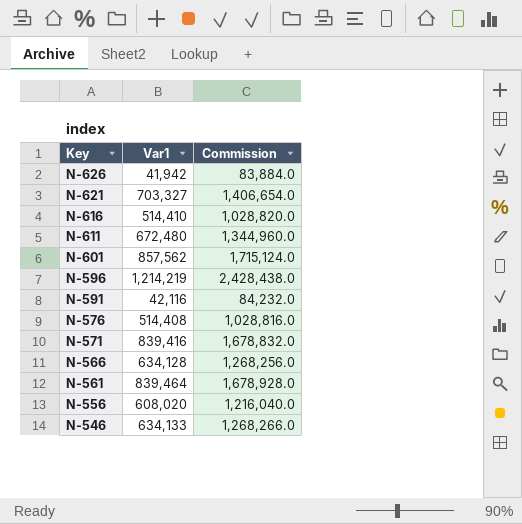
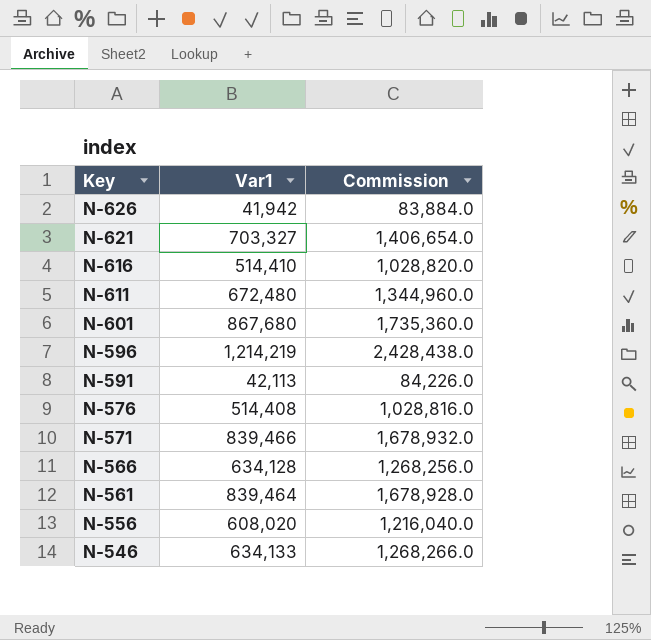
N-601 | Var1: 857,562 -> 867,680
N-601 | Commission: 1,715,124.0 -> 1,735,360.0
N-591 | Var1: 42,116 -> 42,113
N-591 | Commission: 84,232.0 -> 84,226.0
N-571 | Var1: 839,416 -> 839,466
N-571 | Commission: 1,678,832.0 -> 1,678,932.0

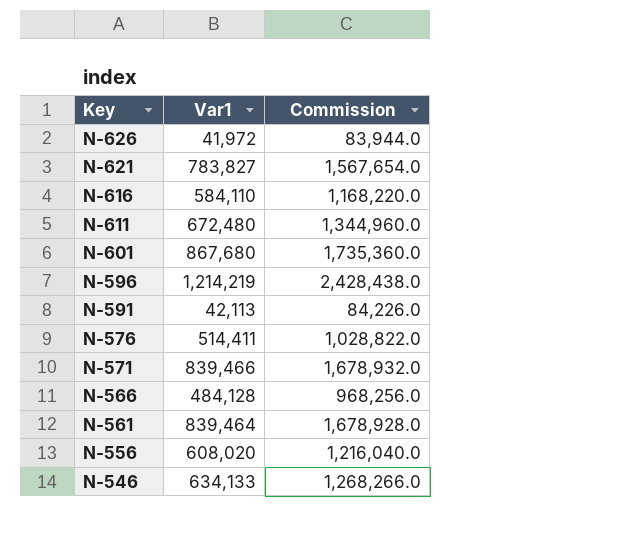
N-626 | Var1: 41,942 -> 41,972
N-626 | Commission: 83,884.0 -> 83,944.0
N-621 | Var1: 703,327 -> 783,827
N-621 | Commission: 1,406,654.0 -> 1,567,654.0
N-616 | Var1: 514,410 -> 584,110
N-616 | Commission: 1,028,820.0 -> 1,168,220.0
N-576 | Var1: 514,408 -> 514,411
N-576 | Commission: 1,028,816.0 -> 1,028,822.0
N-566 | Var1: 634,128 -> 484,128
N-566 | Commission: 1,268,256.0 -> 968,256.0

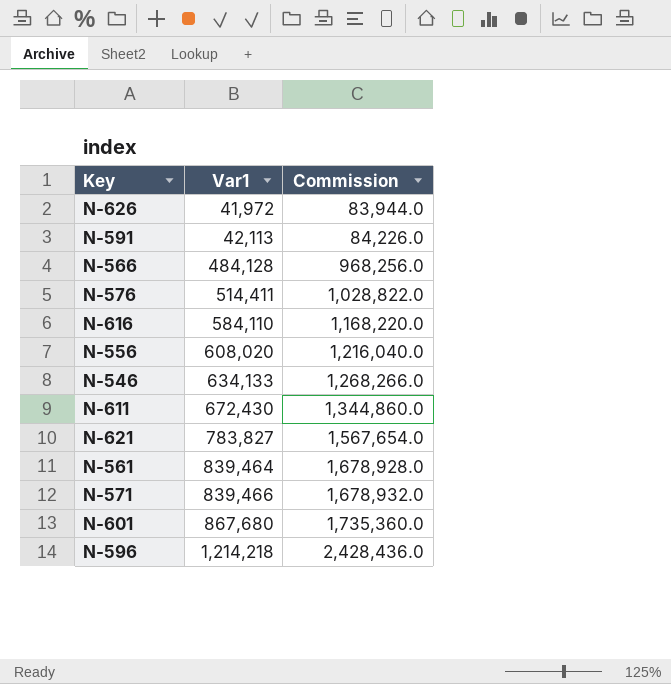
row order: Key descending -> Var1 ascending
N-611 | Var1: 672,480 -> 672,430
N-611 | Commission: 1,344,960.0 -> 1,344,860.0
N-596 | Var1: 1,214,219 -> 1,214,218
N-596 | Commission: 2,428,438.0 -> 2,428,436.0

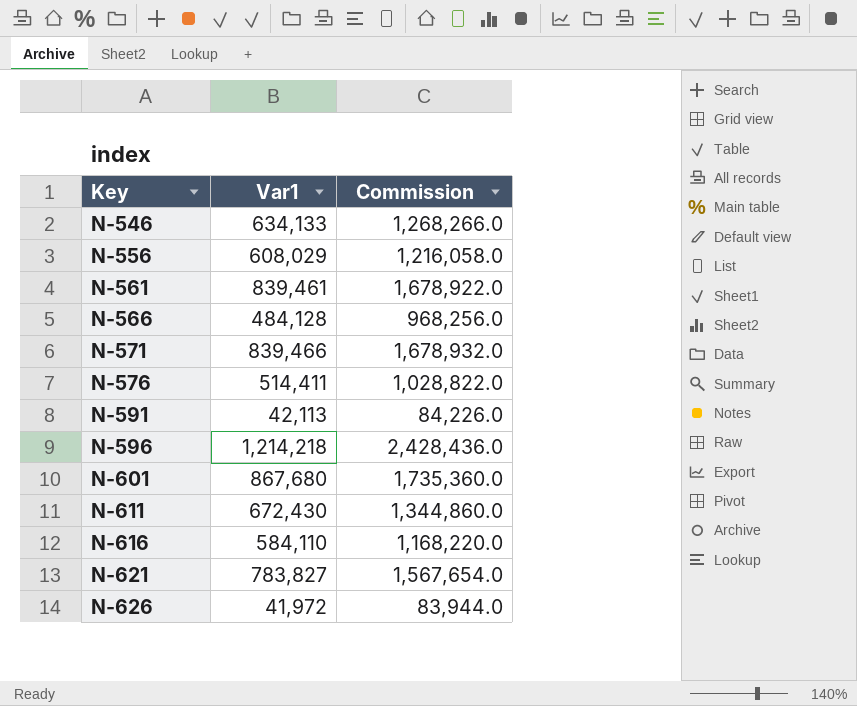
row order: Var1 ascending -> Key ascending
N-556 | Var1: 608,020 -> 608,029
N-556 | Commission: 1,216,040.0 -> 1,216,058.0
N-561 | Var1: 839,464 -> 839,461
N-561 | Commission: 1,678,928.0 -> 1,678,922.0

